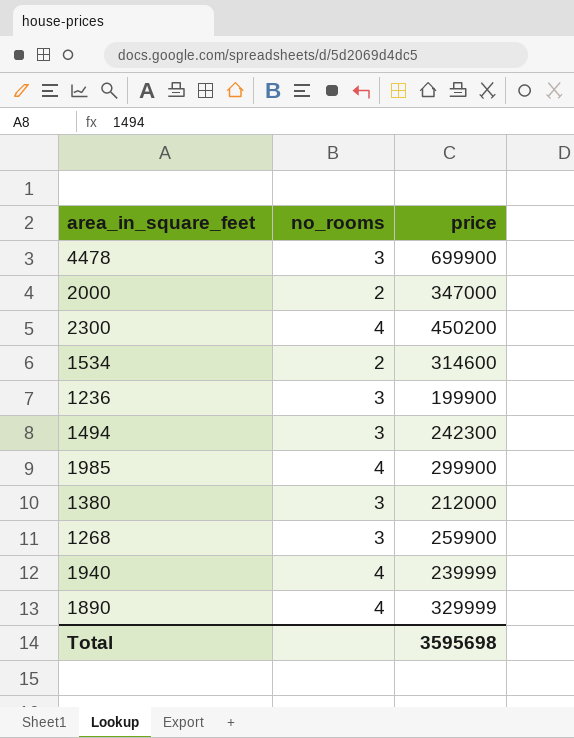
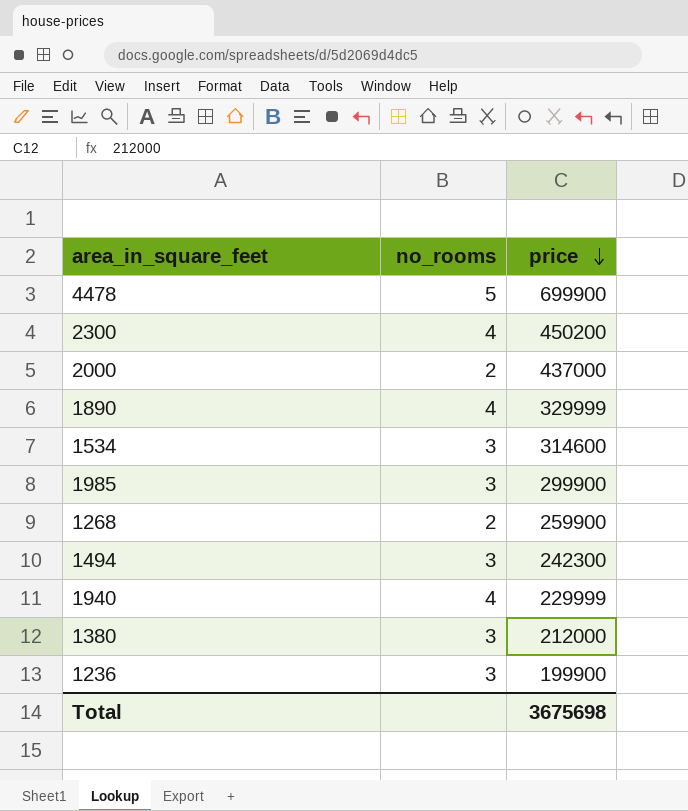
row order: none -> price descending
4478 | no_rooms: 3 -> 5
2000 | price: 347000 -> 437000
1534 | no_rooms: 2 -> 3
1985 | no_rooms: 4 -> 3
1268 | no_rooms: 3 -> 2
1940 | price: 239999 -> 229999
Total | price: 3595698 -> 3675698

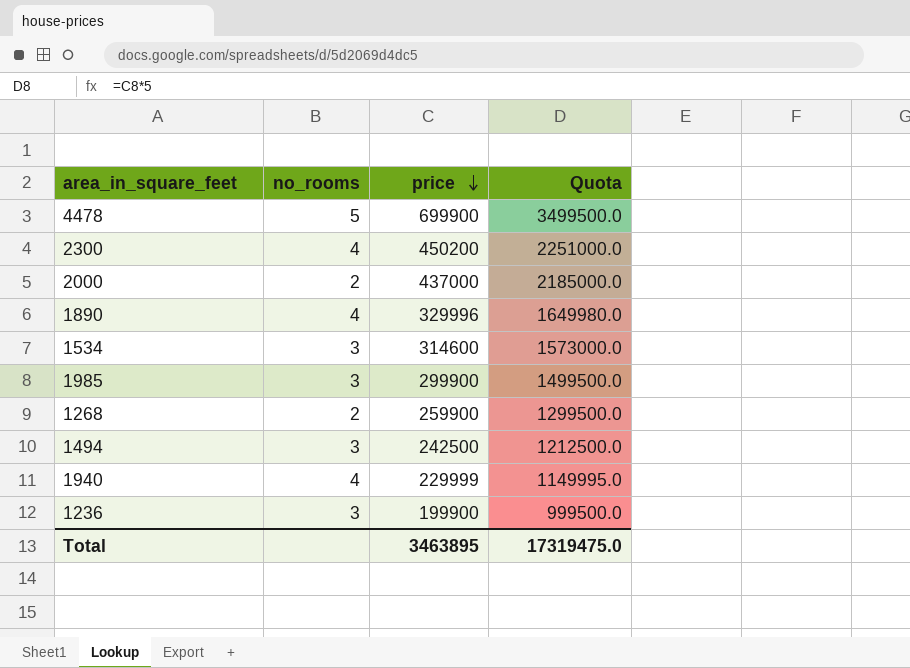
column Quota | formula: none -> [price] * 5
row 1380: 3 | 212000 -> none
1890 | price: 329999 -> 329996
1494 | price: 242300 -> 242500
Total | price: 3675698 -> 3463895

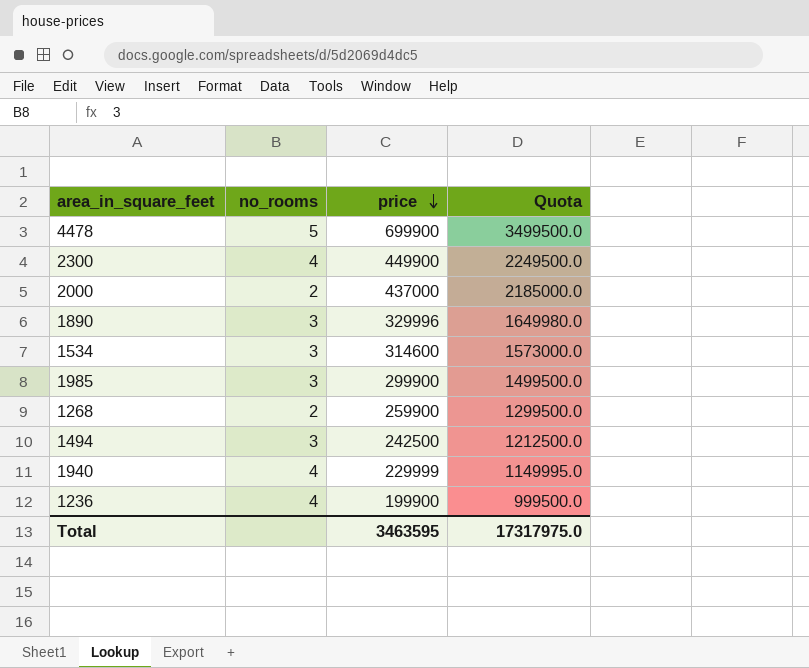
2300 | price: 450200 -> 449900
2300 | Quota: 2251000.0 -> 2249500.0
1890 | no_rooms: 4 -> 3
1236 | no_rooms: 3 -> 4
Total | price: 3463895 -> 3463595
Total | Quota: 17319475.0 -> 17317975.0

